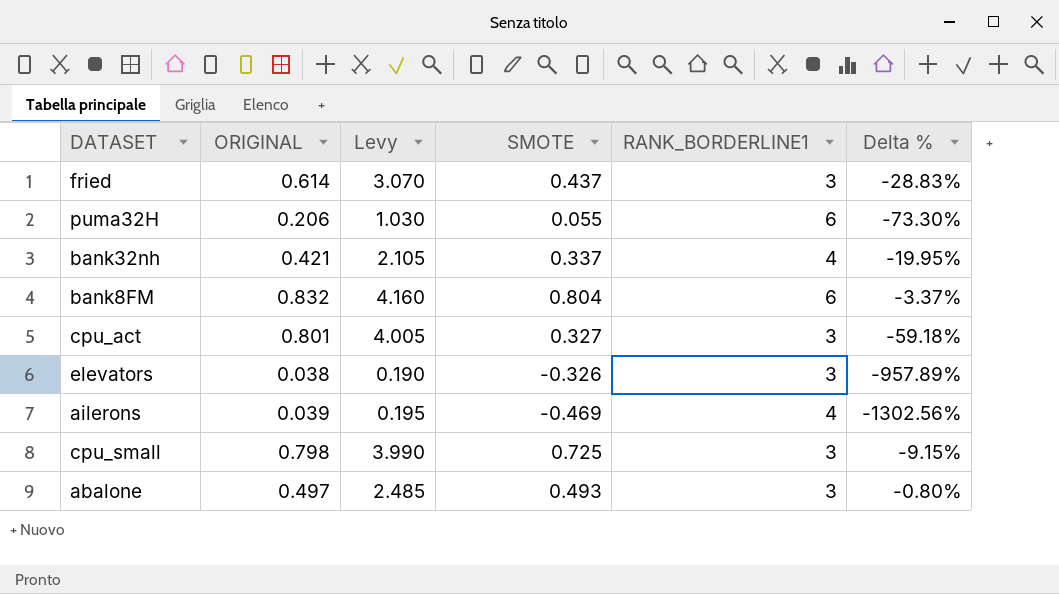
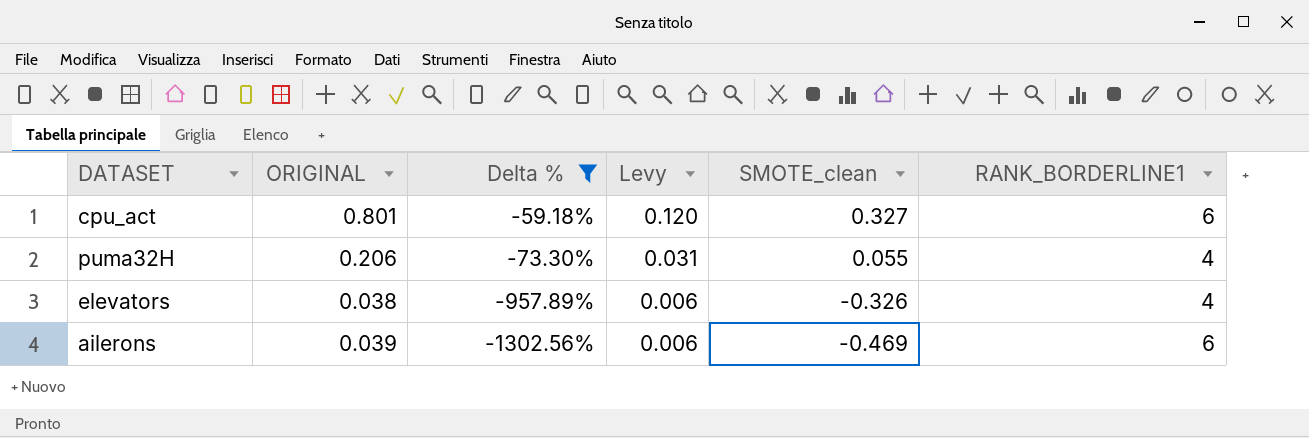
filter: none -> Delta % <= -59.18%
row order: none -> Delta % descending
column Delta % | position: 6 -> 3
column Levy | formula: [ORIGINAL] * 5 -> [ORIGINAL] * 0.15
column name: SMOTE -> SMOTE_clean
cpu_act | RANK_BORDERLINE1: 3 -> 6
puma32H | RANK_BORDERLINE1: 6 -> 4
elevators | RANK_BORDERLINE1: 3 -> 4
ailerons | RANK_BORDERLINE1: 4 -> 6

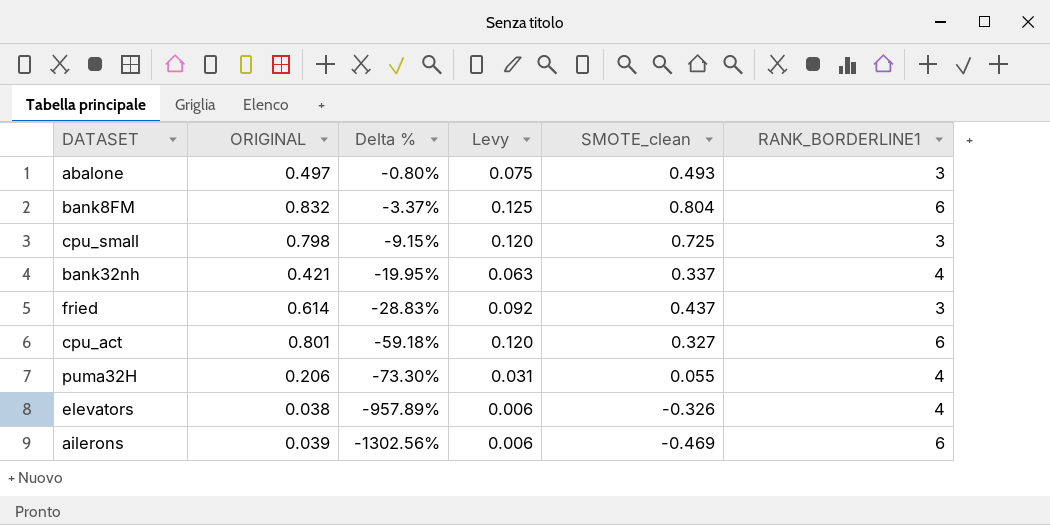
filter: Delta % <= -59.18% -> none

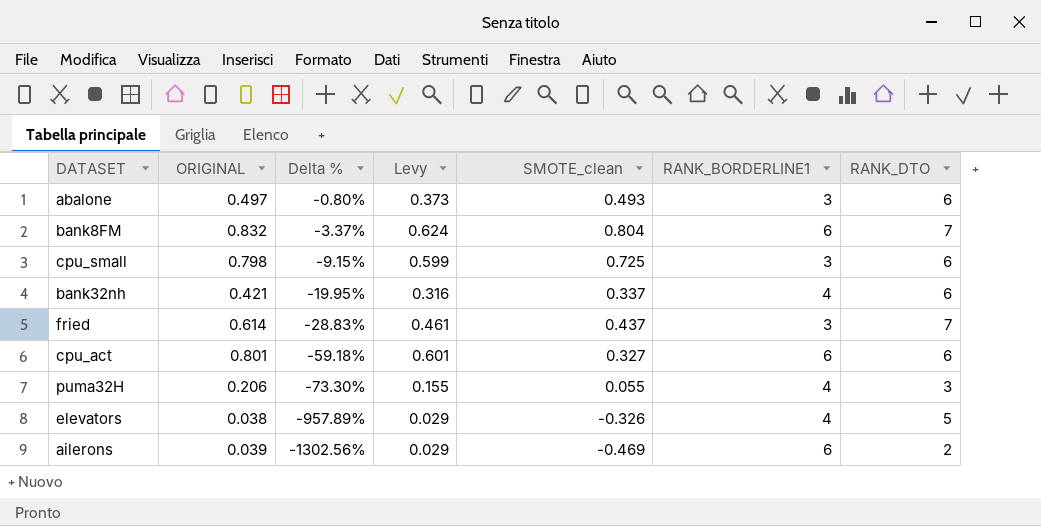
column Levy | formula: [ORIGINAL] * 0.15 -> [ORIGINAL] * 0.75
column RANK_DTO | position: none -> 7

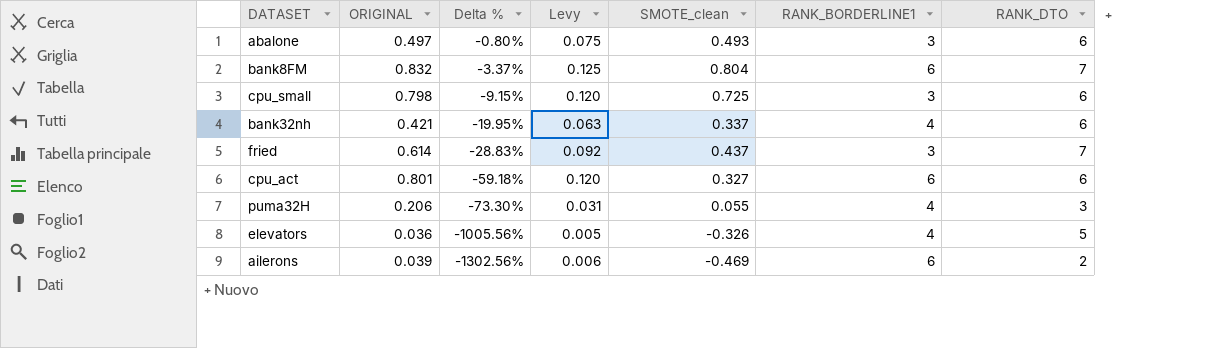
column Levy | formula: [ORIGINAL] * 0.75 -> [ORIGINAL] * 0.15
elevators | ORIGINAL: 0.038 -> 0.036
elevators | Delta %: -957.89% -> -1005.56%

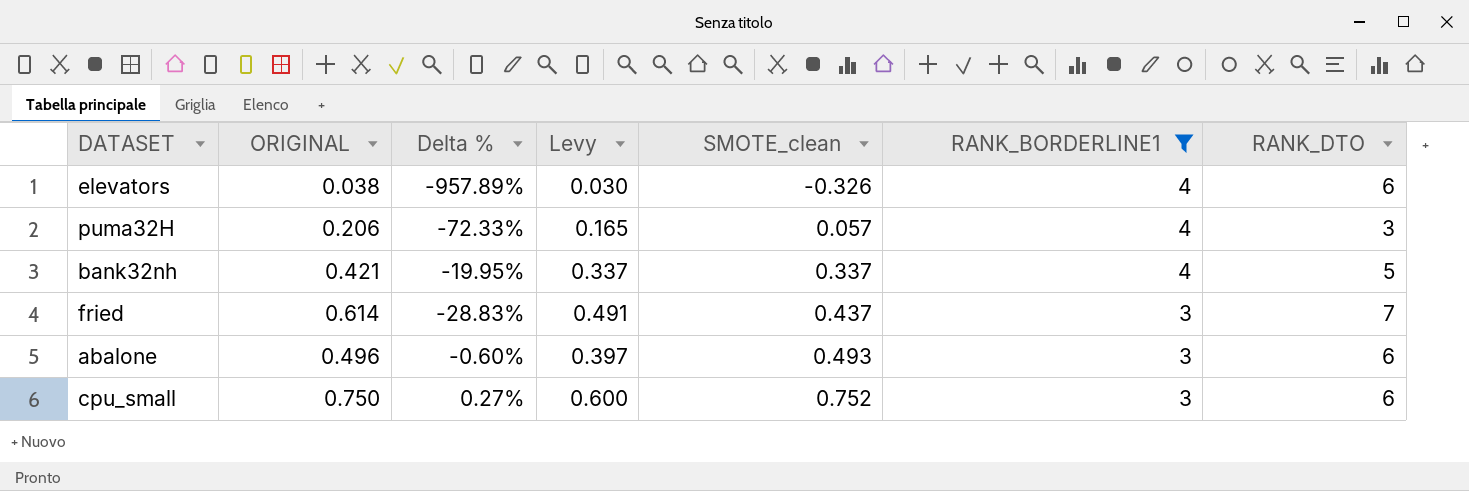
filter: none -> RANK_BORDERLINE1 != 6
row order: Delta % descending -> SMOTE_clean ascending
column Levy | formula: [ORIGINAL] * 0.15 -> [ORIGINAL] * 0.8
elevators | ORIGINAL: 0.036 -> 0.038
elevators | Delta %: -1005.56% -> -957.89%
elevators | RANK_DTO: 5 -> 6
puma32H | Delta %: -73.30% -> -72.33%
puma32H | SMOTE_clean: 0.055 -> 0.057
bank32nh | RANK_DTO: 6 -> 5
abalone | ORIGINAL: 0.497 -> 0.496
abalone | Delta %: -0.80% -> -0.60%
cpu_small | ORIGINAL: 0.798 -> 0.750
cpu_small | Delta %: -9.15% -> 0.27%
cpu_small | SMOTE_clean: 0.725 -> 0.752

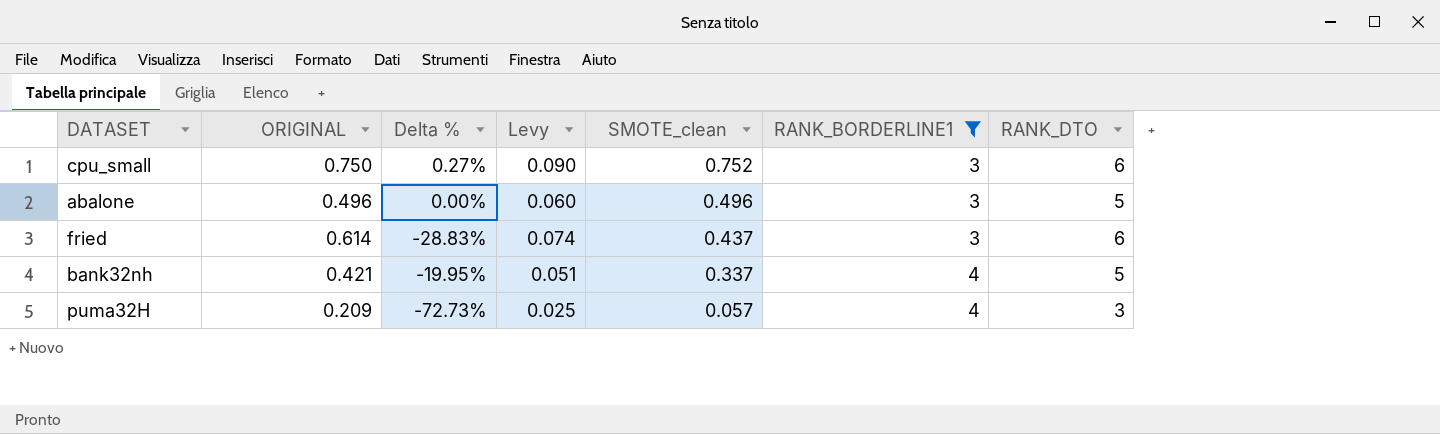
row order: SMOTE_clean ascending -> SMOTE_clean descending
column Levy | formula: [ORIGINAL] * 0.8 -> [ORIGINAL] * 0.12
row elevators: 0.038 | -957.89% | 0.030 | -0.326 | 4 | 6 -> none
abalone | Delta %: -0.60% -> 0.00%
abalone | SMOTE_clean: 0.493 -> 0.496
abalone | RANK_DTO: 6 -> 5
fried | RANK_DTO: 7 -> 6
puma32H | ORIGINAL: 0.206 -> 0.209
puma32H | Delta %: -72.33% -> -72.73%

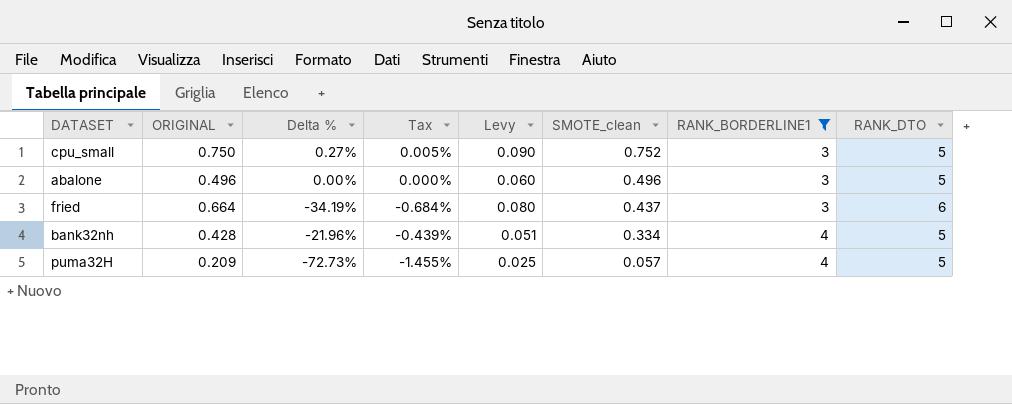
column Tax | formula: none -> [Delta %] * 0.02
cpu_small | RANK_DTO: 6 -> 5
fried | ORIGINAL: 0.614 -> 0.664
fried | Delta %: -28.83% -> -34.19%
fried | Levy: 0.074 -> 0.080
bank32nh | ORIGINAL: 0.421 -> 0.428
bank32nh | Delta %: -19.95% -> -21.96%
bank32nh | SMOTE_clean: 0.337 -> 0.334
puma32H | RANK_DTO: 3 -> 5

